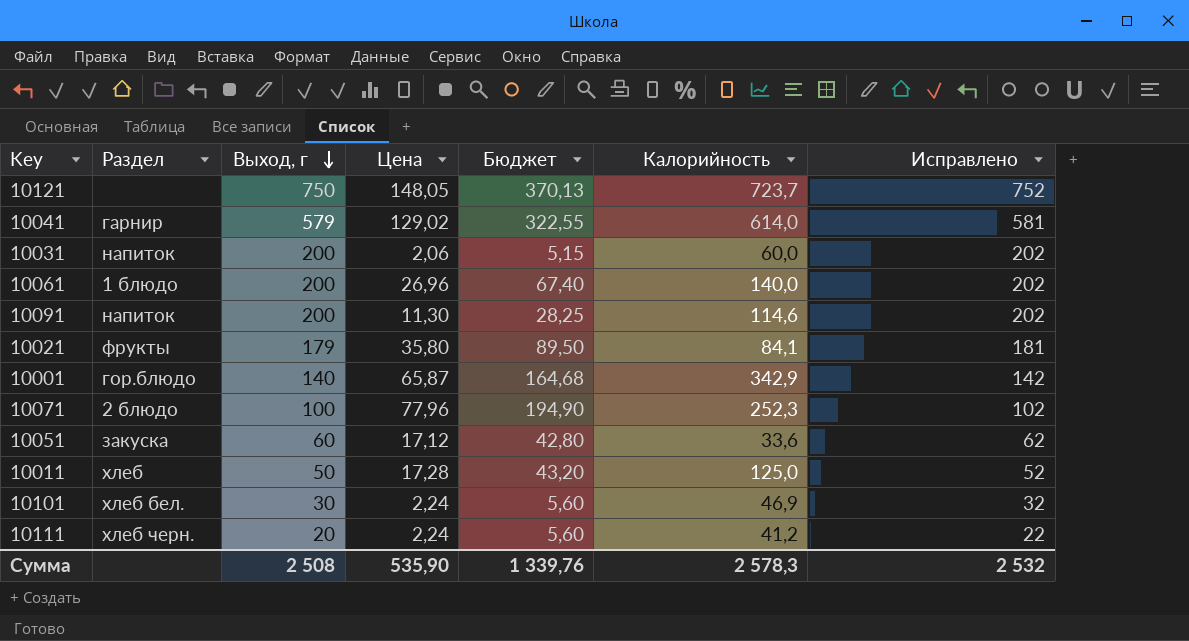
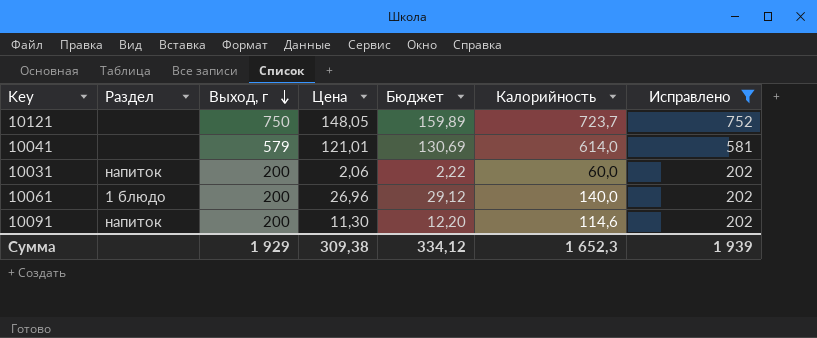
filter: none -> Исправлено >= 202
column Бюджет | formula: [Цена] * 2,5 -> [Цена] * 1,08
10041 | Раздел: гарнир -> none
10041 | Цена: 129,02 -> 121,01
Сумма | Выход, г: 2 508 -> 1 929
Сумма | Цена: 535,90 -> 309,38
Сумма | Бюджет: 1 339,76 -> 334,12
Сумма | Калорийность: 2 578,3 -> 1 652,3
Сумма | Исправлено: 2 532 -> 1 939

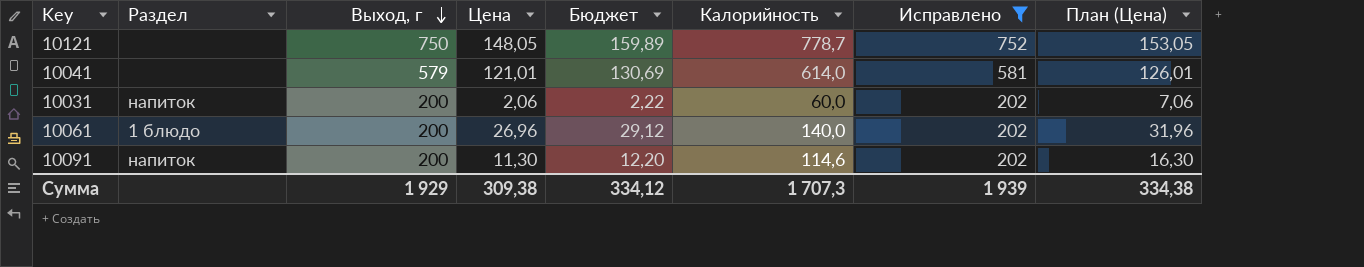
column План (Цена) | formula: none -> [Цена] + 5
10121 | Калорийность: 723,7 -> 778,7
Сумма | Калорийность: 1 652,3 -> 1 707,3

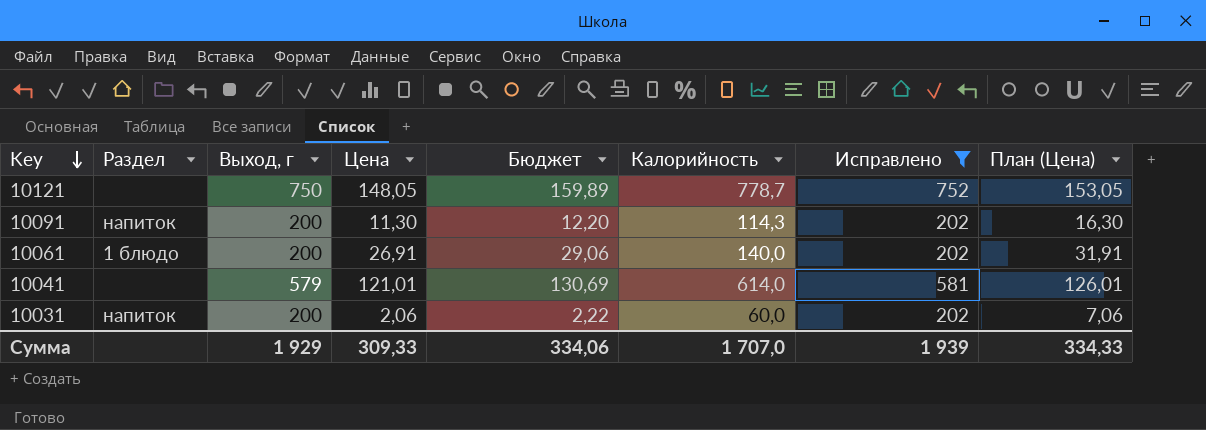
row order: Выход, г descending -> Key descending
10091 | Калорийность: 114,6 -> 114,3
10061 | Цена: 26,96 -> 26,91
10061 | Бюджет: 29,12 -> 29,06
10061 | План (Цена): 31,96 -> 31,91
Сумма | Цена: 309,38 -> 309,33
Сумма | Бюджет: 334,12 -> 334,06
Сумма | Калорийность: 1 707,3 -> 1 707,0
Сумма | План (Цена): 334,38 -> 334,33

